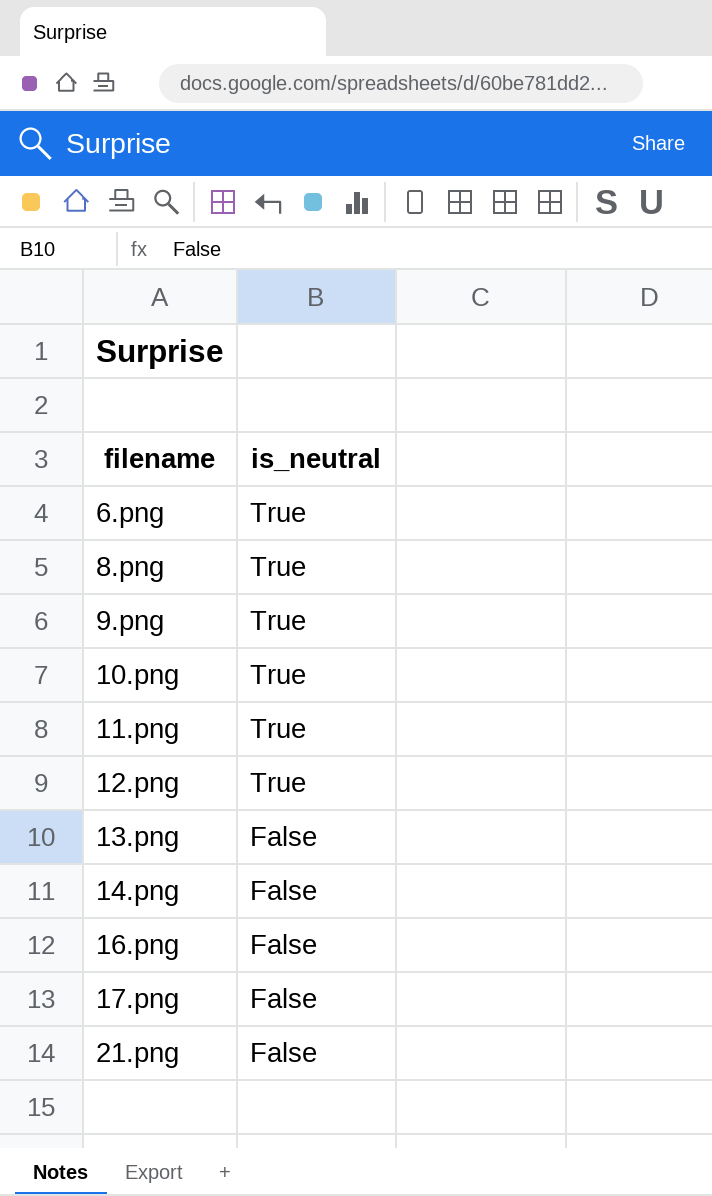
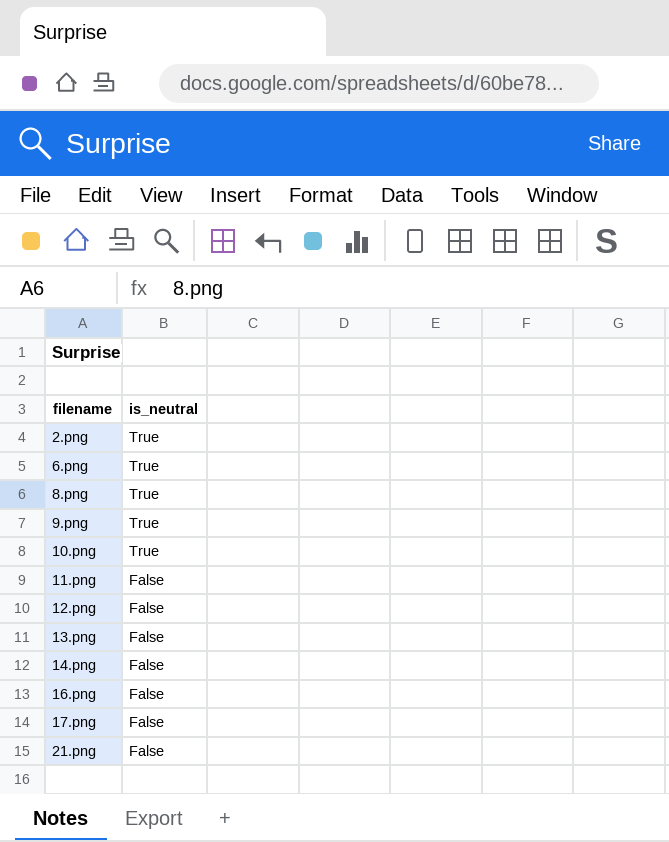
row 2.png: none -> True
11.png | is_neutral: True -> False
12.png | is_neutral: True -> False

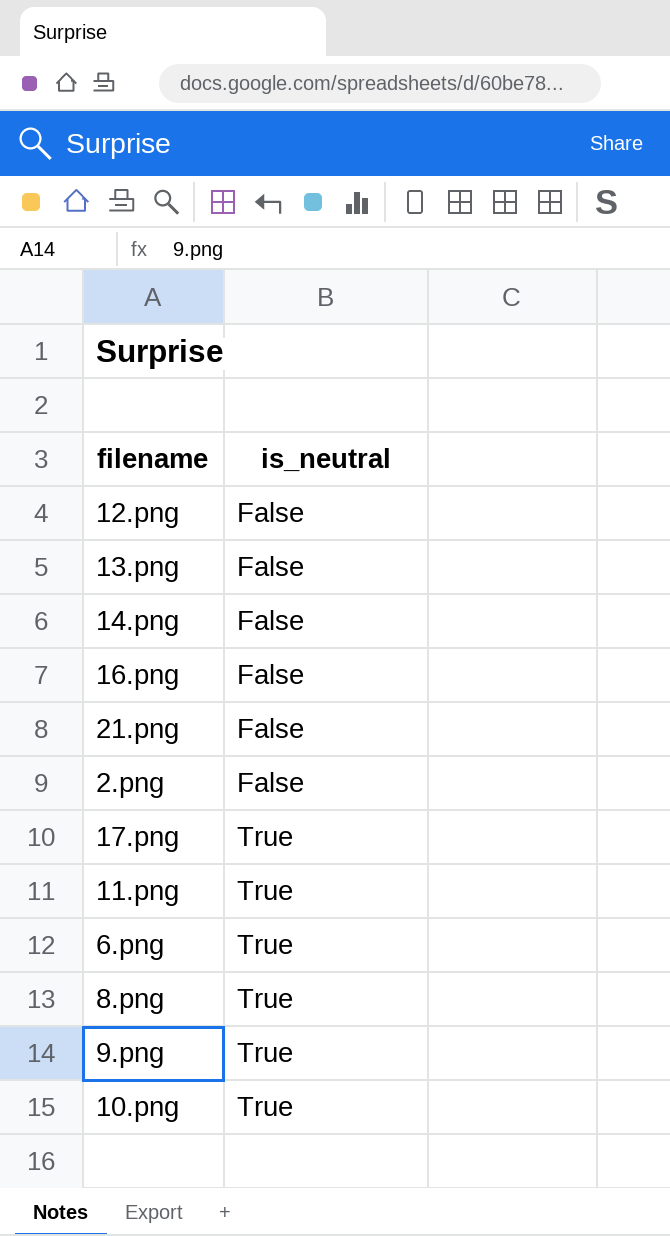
row order: filename ascending -> is_neutral ascending
2.png | is_neutral: True -> False
17.png | is_neutral: False -> True
11.png | is_neutral: False -> True

